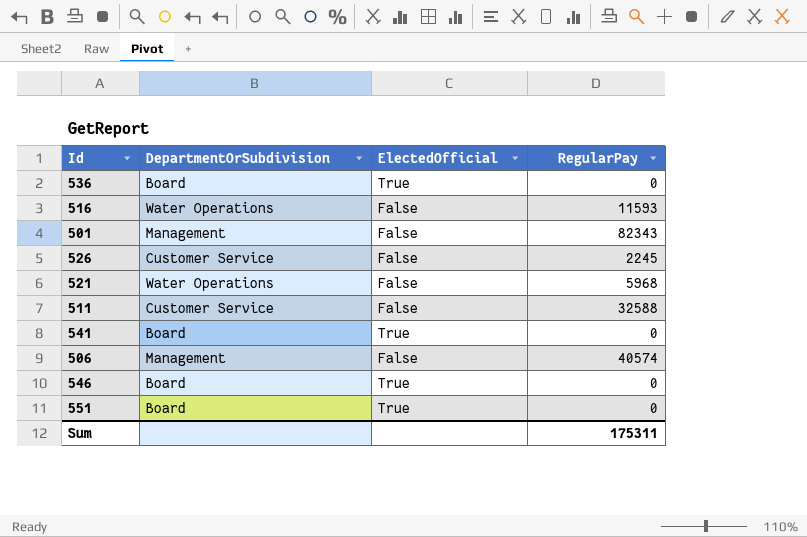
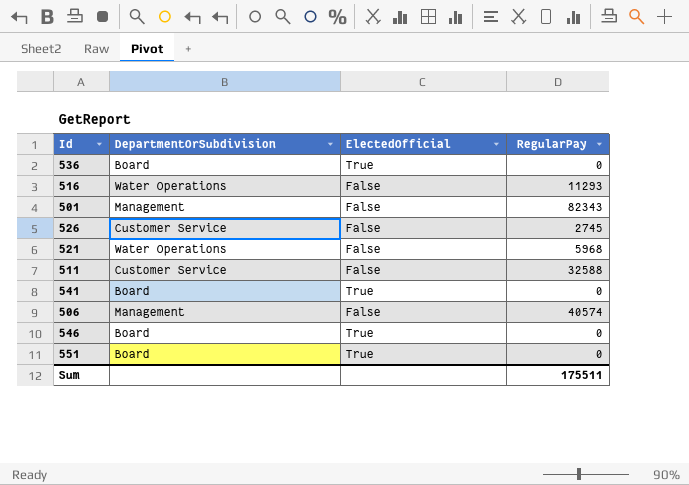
516 | RegularPay: 11593 -> 11293
526 | RegularPay: 2245 -> 2745
Sum | RegularPay: 175311 -> 175511

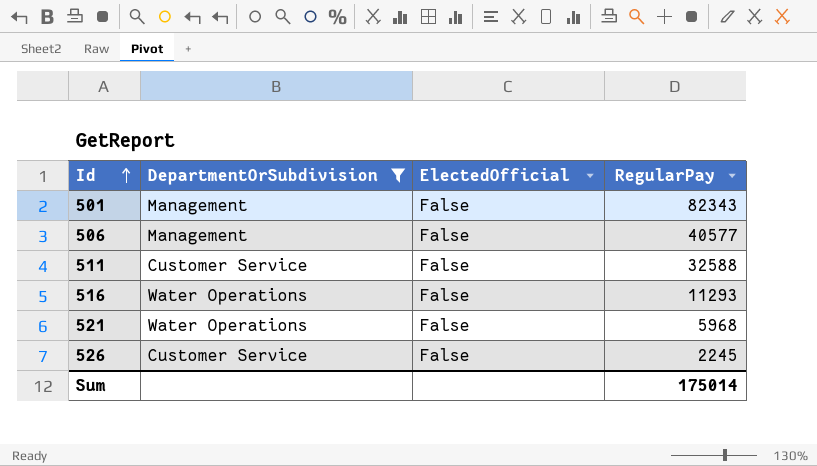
filter: none -> DepartmentOrSubdivision != Board
row order: none -> Id ascending
506 | RegularPay: 40574 -> 40577
526 | RegularPay: 2745 -> 2245
Sum | RegularPay: 175511 -> 175014

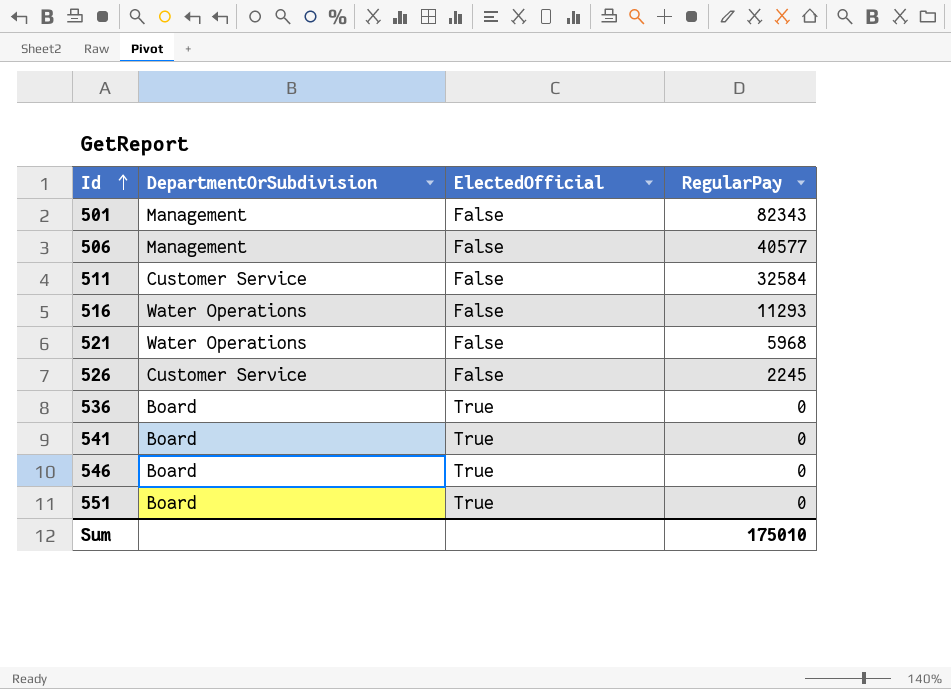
filter: DepartmentOrSubdivision != Board -> none
511 | RegularPay: 32588 -> 32584
Sum | RegularPay: 175014 -> 175010

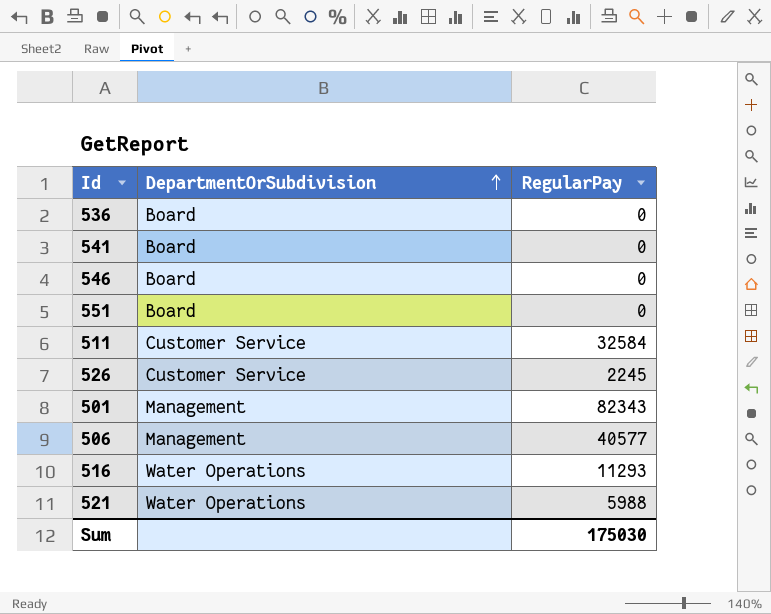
row order: Id ascending -> DepartmentOrSubdivision ascending
column ElectedOfficial | position: 3 -> none
521 | RegularPay: 5968 -> 5988
Sum | RegularPay: 175010 -> 175030

